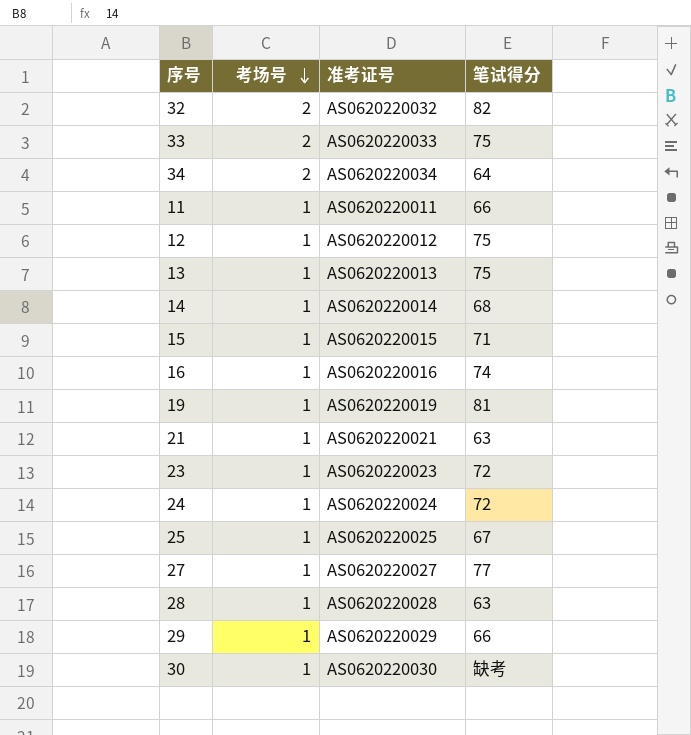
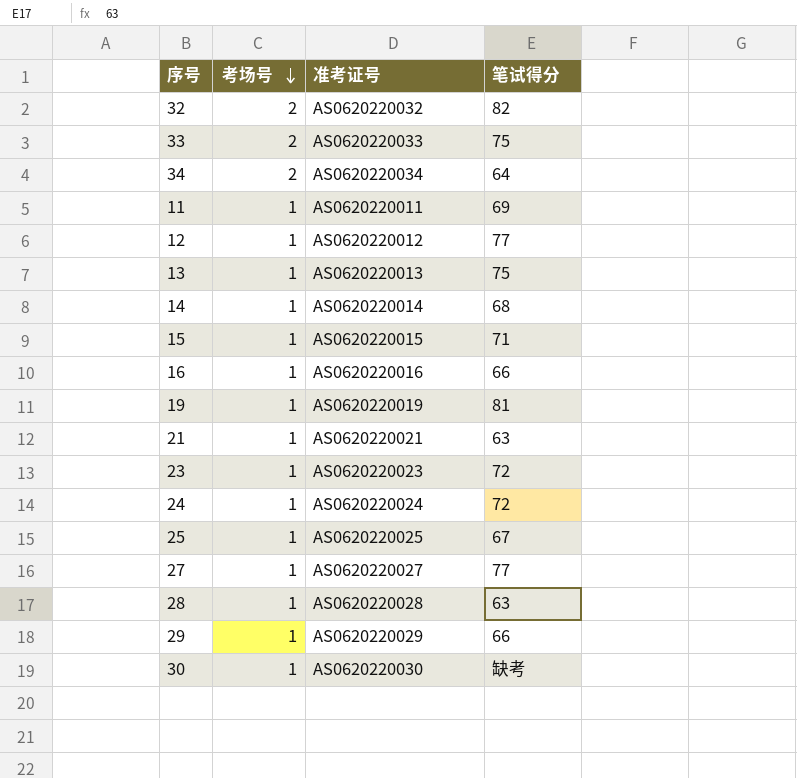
11 | 笔试得分: 66 -> 69
12 | 笔试得分: 75 -> 77
16 | 笔试得分: 74 -> 66

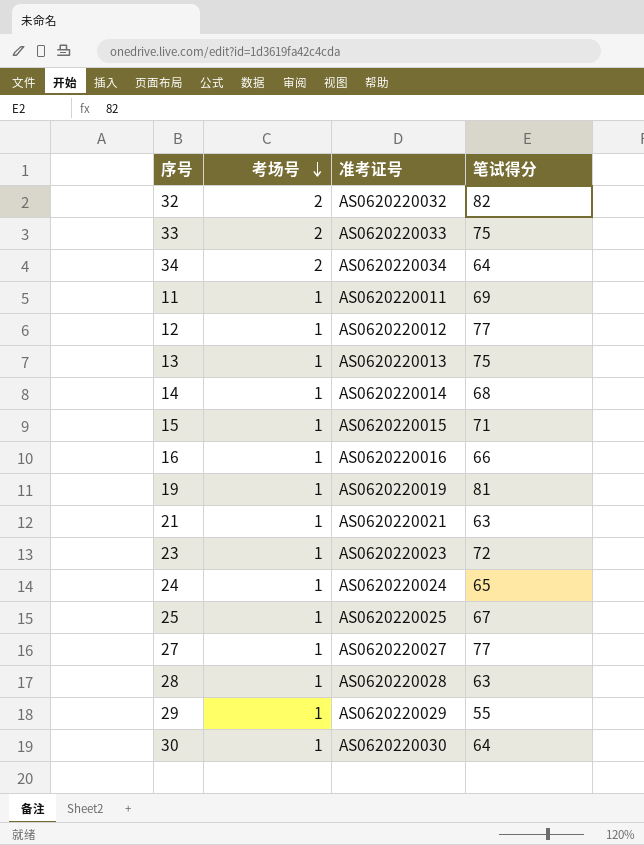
24 | 笔试得分: 72 -> 65
29 | 笔试得分: 66 -> 55
30 | 笔试得分: 缺考 -> 64

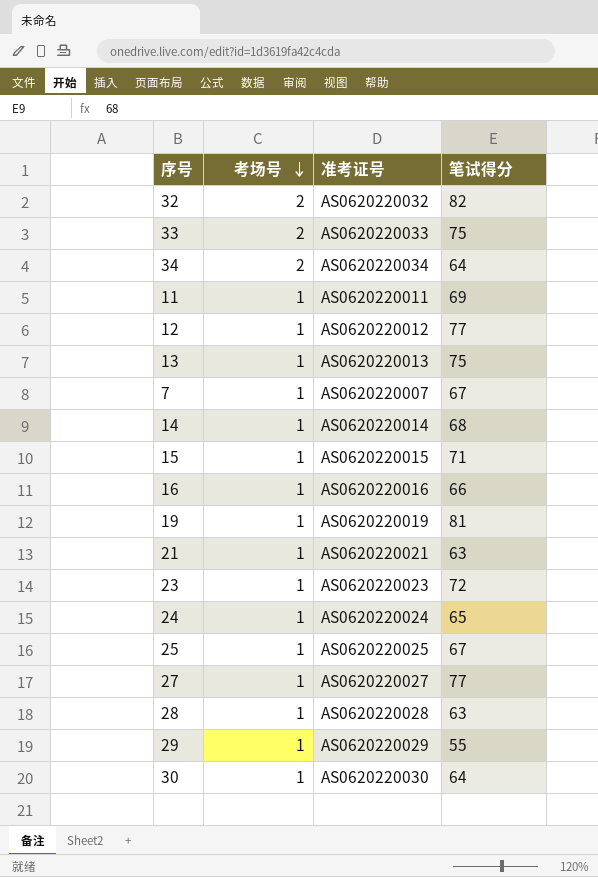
row 7: none -> 1 | AS0620220007 | 67

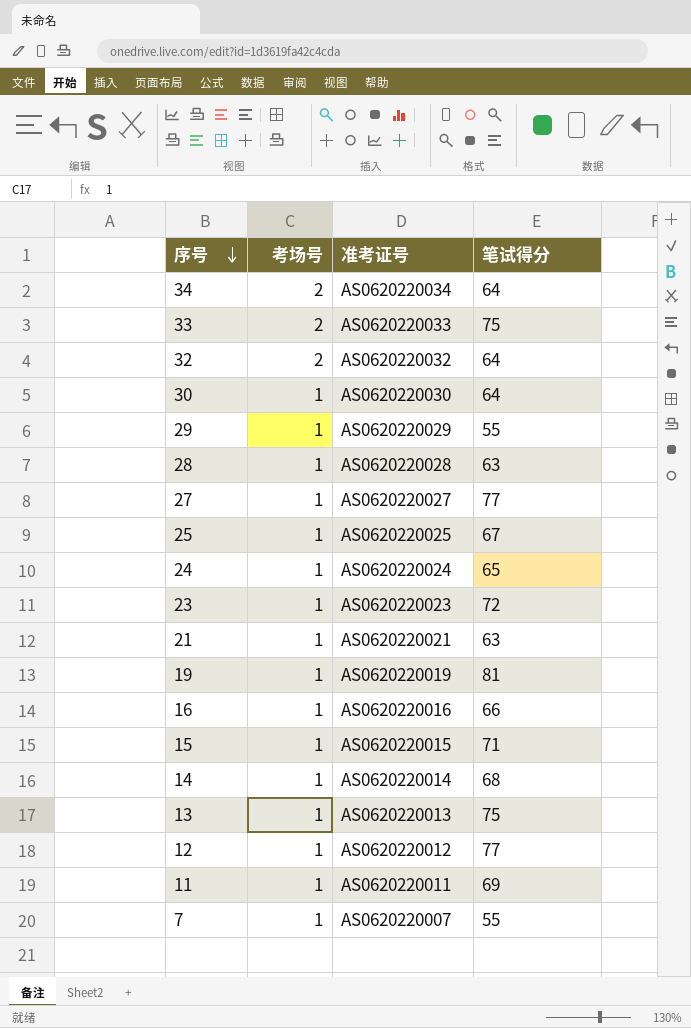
row order: 考场号 descending -> 序号 descending
32 | 笔试得分: 82 -> 64
7 | 笔试得分: 67 -> 55

